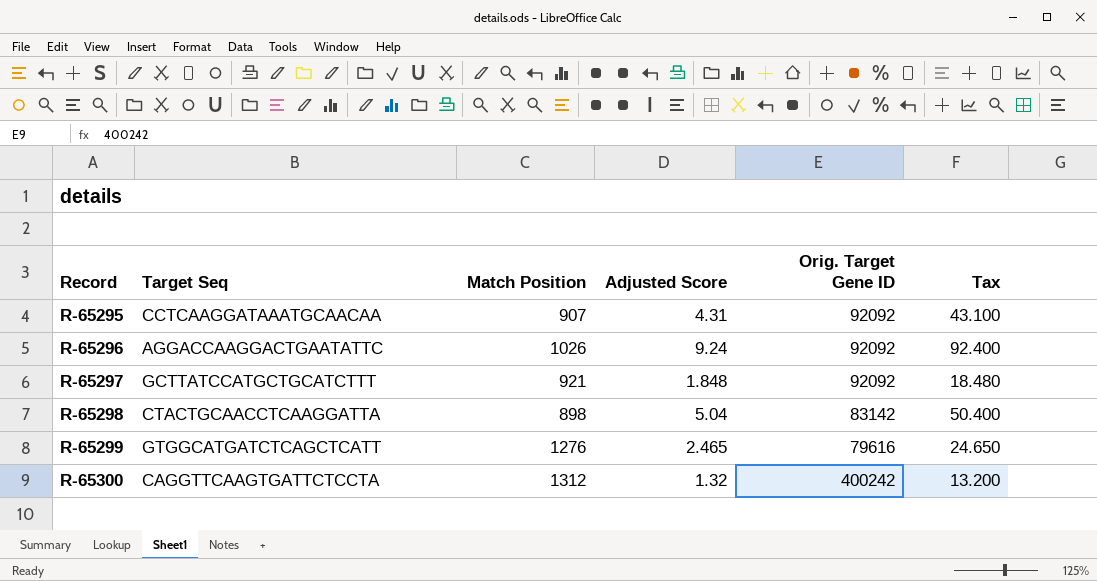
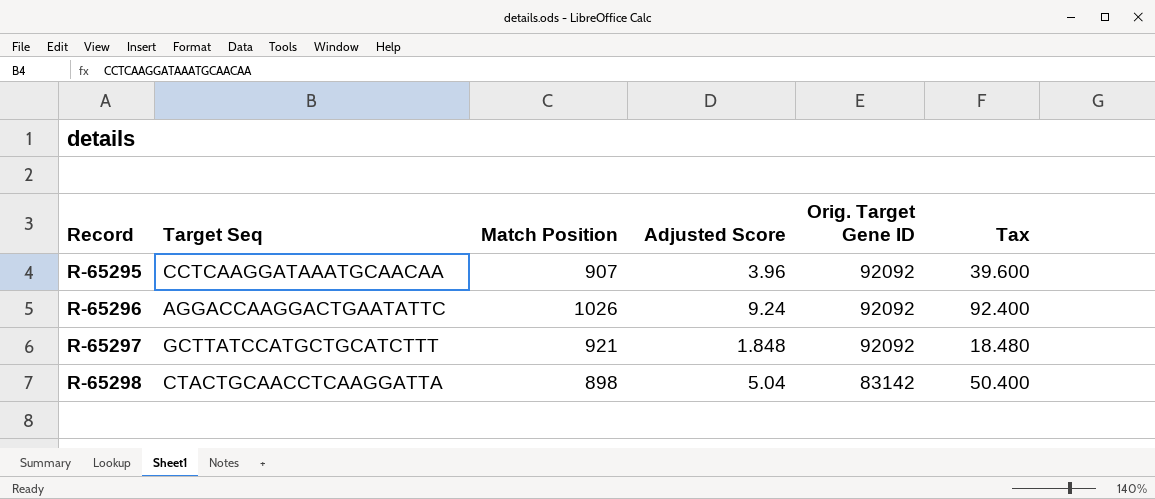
row R-65299: GTGGCATGATCTCAGCTCATT | 1276 | 2.465 | 79616 | 24.650 -> none
row R-65300: CAGGTTCAAGTGATTCTCCTA | 1312 | 1.32 | 400242 | 13.200 -> none
R-65295 | Adjusted Score: 4.31 -> 3.96
R-65295 | Tax: 43.100 -> 39.600

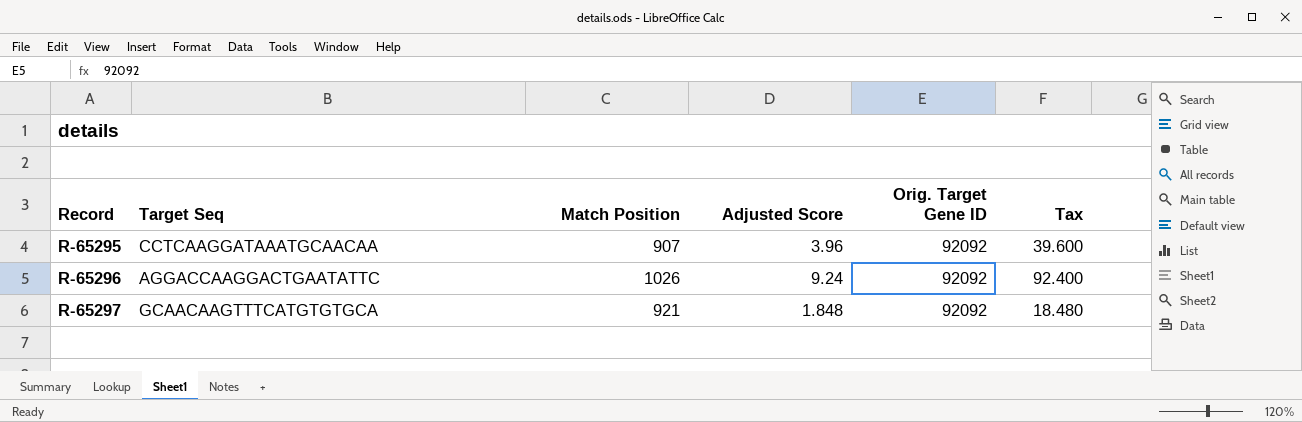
row R-65298: CTACTGCAACCTCAAGGATTA | 898 | 5.04 | 83142 | 50.400 -> none
R-65297 | Target Seq: GCTTATCCATGCTGCATCTTT -> GCAACAAGTTTCATGTGTGCA

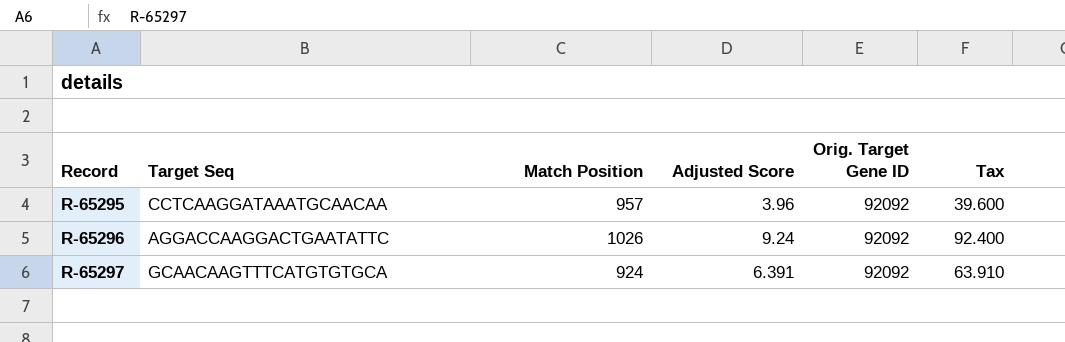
R-65295 | Match Position: 907 -> 957
R-65297 | Match Position: 921 -> 924
R-65297 | Adjusted Score: 1.848 -> 6.391
R-65297 | Tax: 18.480 -> 63.910

